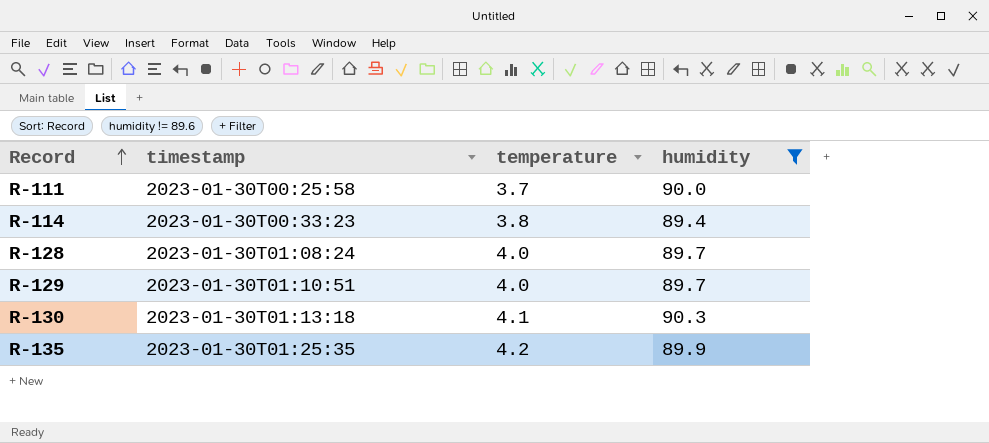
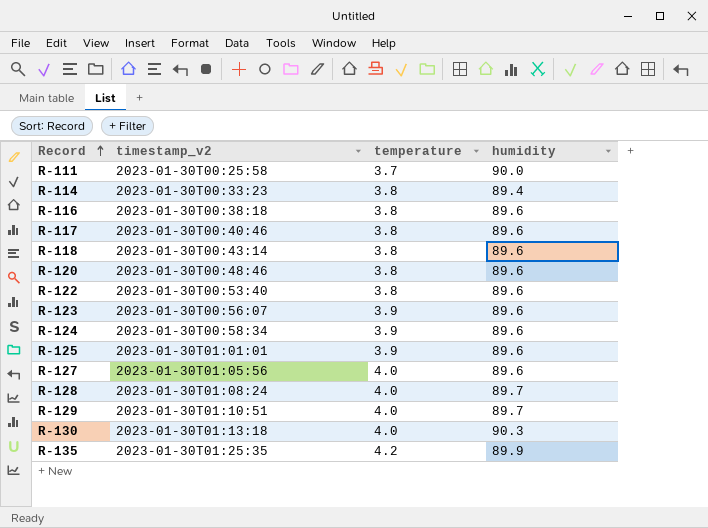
filter: humidity != 89.6 -> none
column name: timestamp -> timestamp_v2
R-130 | temperature: 4.1 -> 4.0

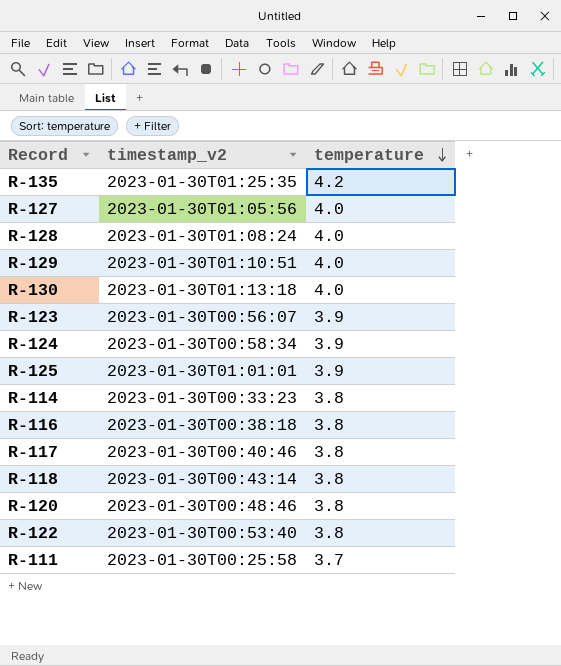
row order: Record ascending -> temperature descending
column humidity | position: 4 -> none

